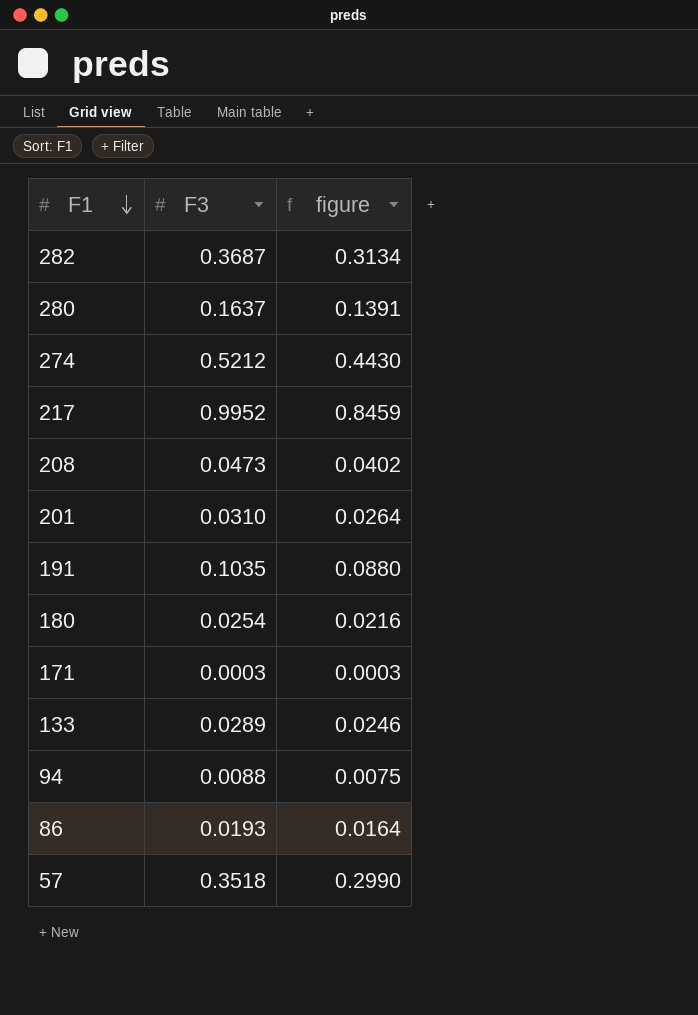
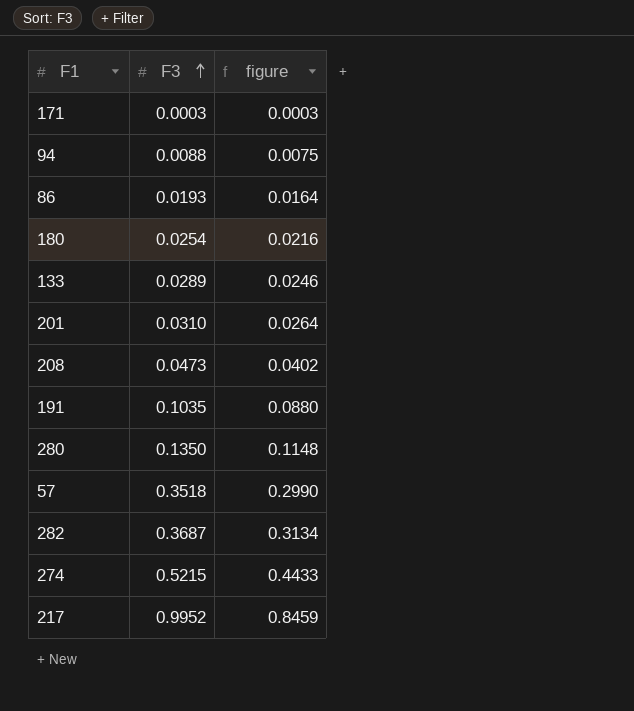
row order: F1 descending -> F3 ascending
280 | F3: 0.1637 -> 0.1350
280 | figure: 0.1391 -> 0.1148
274 | F3: 0.5212 -> 0.5215
274 | figure: 0.4430 -> 0.4433

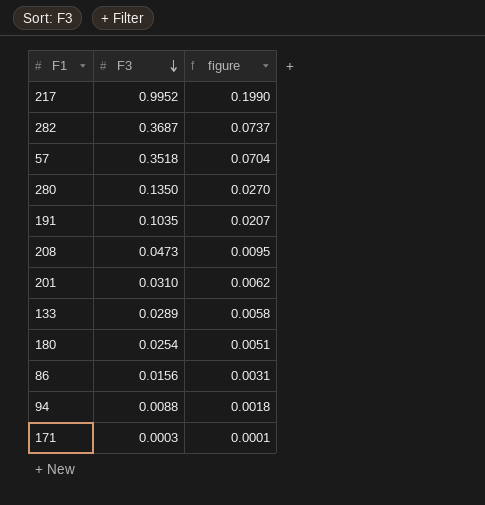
row order: F3 ascending -> F3 descending
column figure | formula: [F3] * 0.85 -> [F3] * 0.2
row 274: 0.5215 | 0.4433 -> none
86 | F3: 0.0193 -> 0.0156

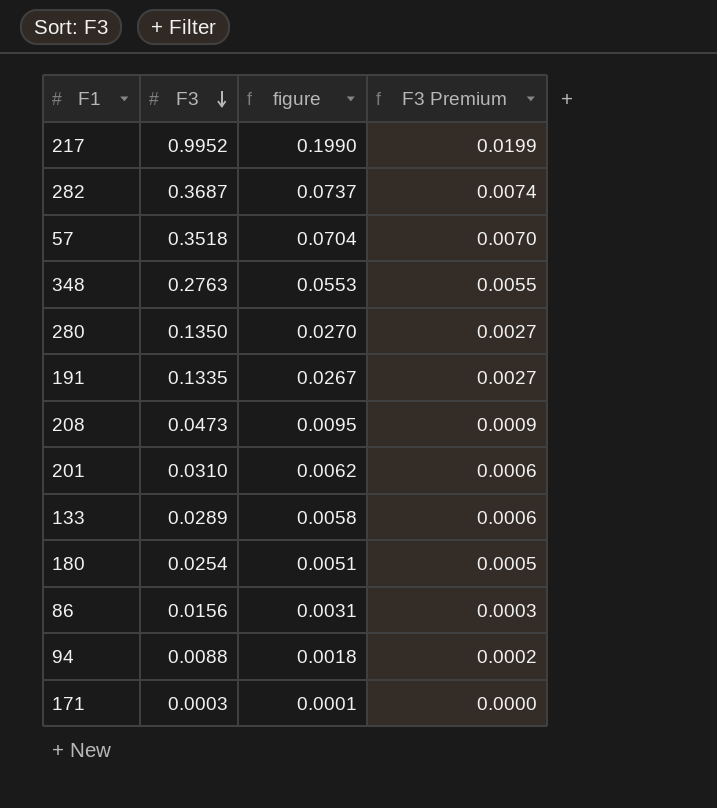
column F3 Premium | formula: none -> [F3] * 0.02
row 348: none -> 0.2763 | 0.0553 | 0.0055
191 | F3: 0.1035 -> 0.1335
191 | figure: 0.0207 -> 0.0267

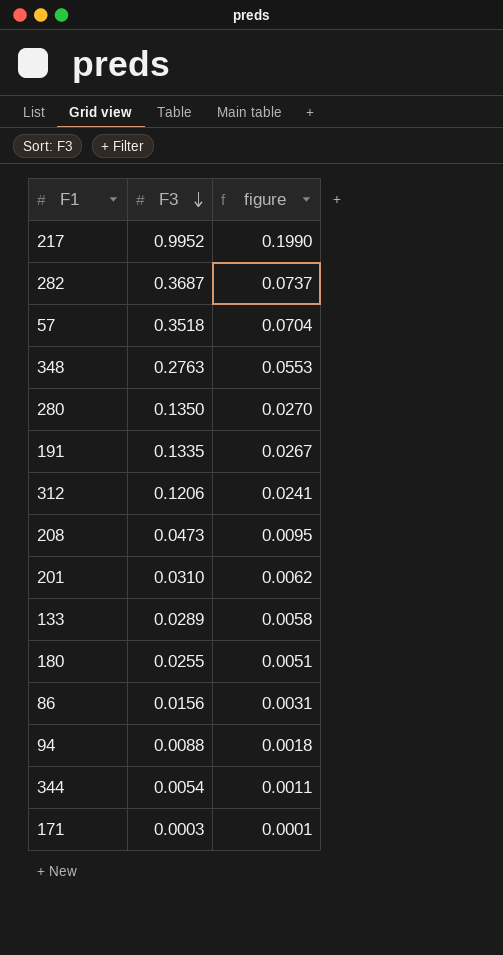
column F3 Premium | formula: [F3] * 0.02 -> none
row 312: none -> 0.1206 | 0.0241
180 | F3: 0.0254 -> 0.0255
row 344: none -> 0.0054 | 0.0011

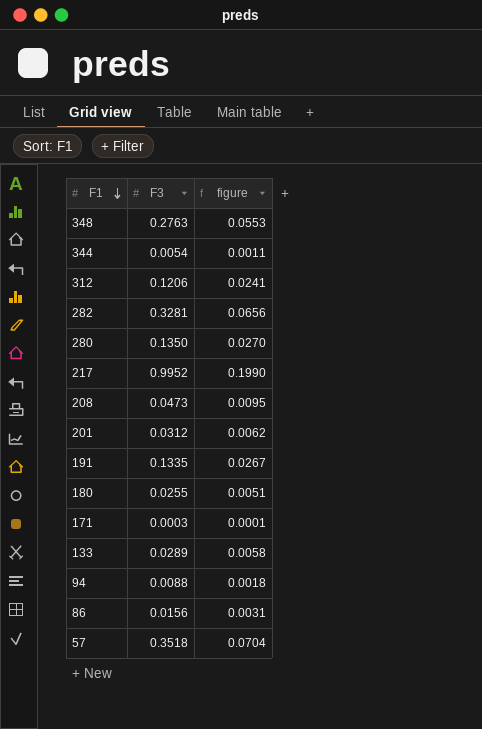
row order: F3 descending -> F1 descending
282 | F3: 0.3687 -> 0.3281
282 | figure: 0.0737 -> 0.0656
201 | F3: 0.0310 -> 0.0312

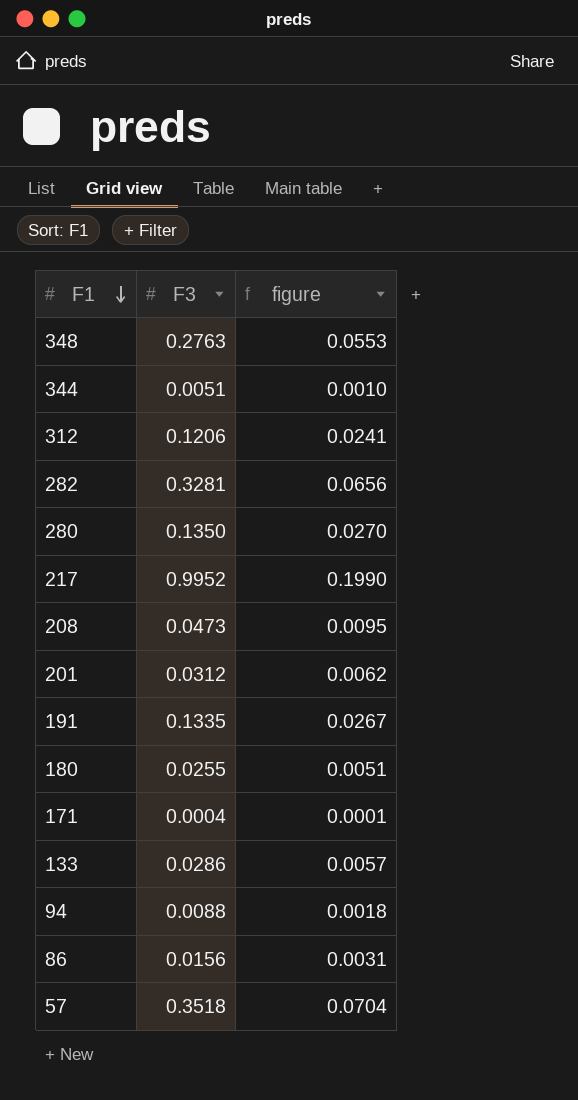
344 | F3: 0.0054 -> 0.0051
344 | figure: 0.0011 -> 0.0010
171 | F3: 0.0003 -> 0.0004
133 | F3: 0.0289 -> 0.0286
133 | figure: 0.0058 -> 0.0057

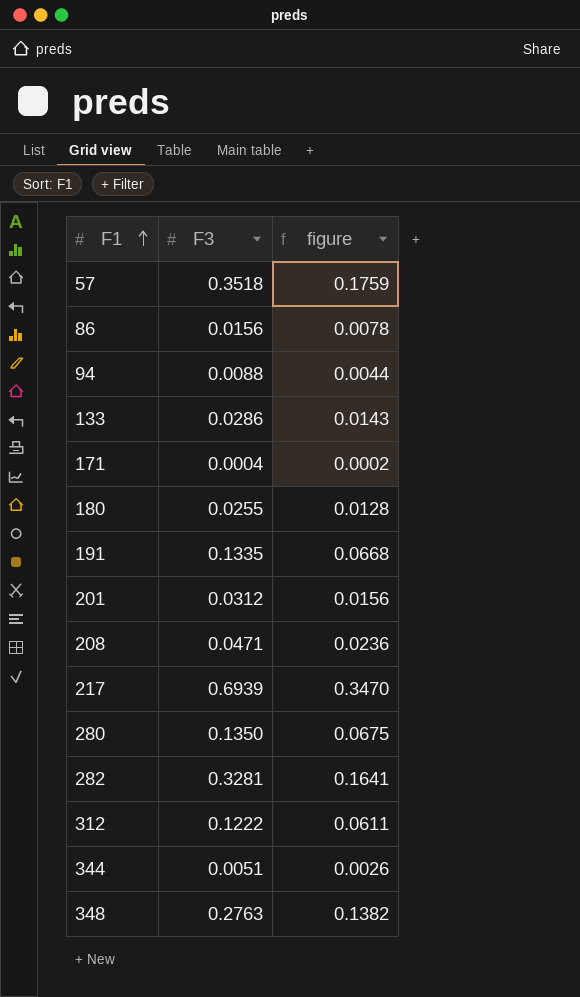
row order: F1 descending -> F1 ascending
column figure | formula: [F3] * 0.2 -> [F3] * 0.5
208 | F3: 0.0473 -> 0.0471
217 | F3: 0.9952 -> 0.6939
312 | F3: 0.1206 -> 0.1222

